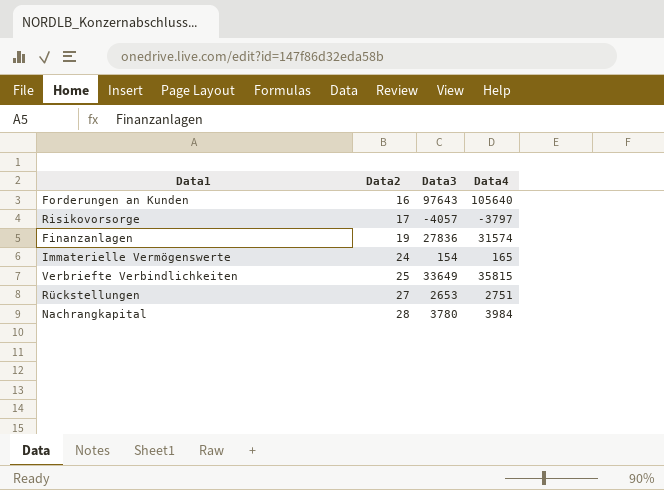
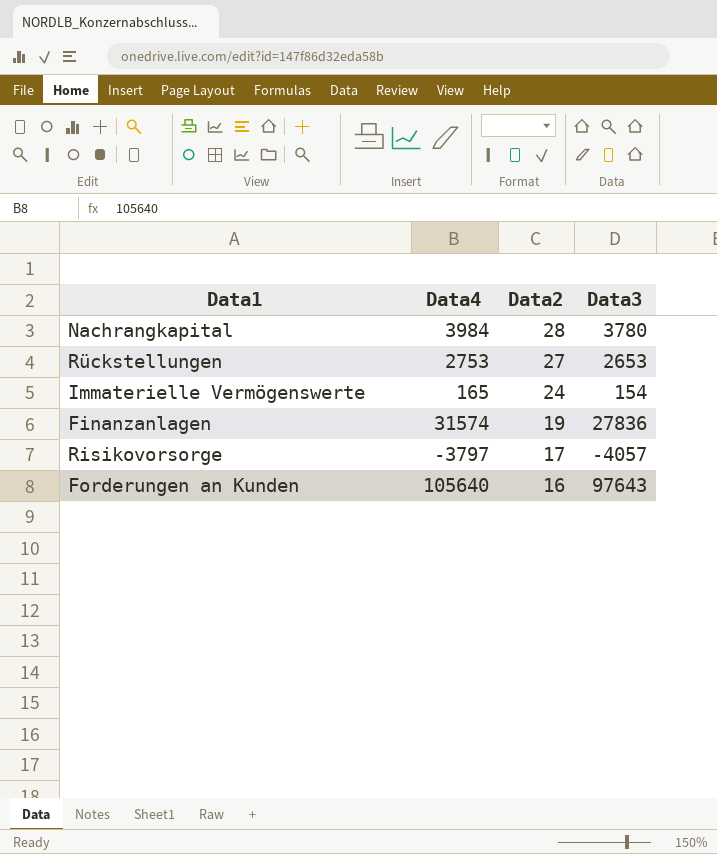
row order: Data2 ascending -> Data2 descending
column Data4 | position: 4 -> 2
row Verbriefte Verbindlichkeiten: 25 | 33649 | 35815 -> none
Rückstellungen | Data4: 2751 -> 2753

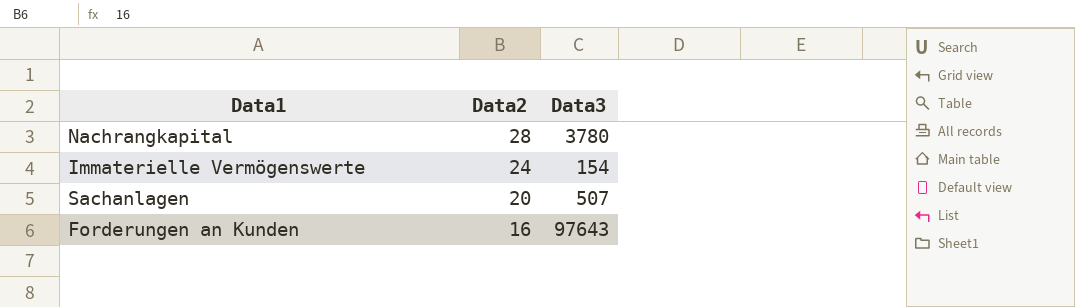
column Data4 | position: 2 -> none
row Rückstellungen: 2753 | 27 | 2653 -> none
row Finanzanlagen: 31574 | 19 | 27836 -> none
row Risikovorsorge: -3797 | 17 | -4057 -> none
row Sachanlagen: none -> 20 | 507

